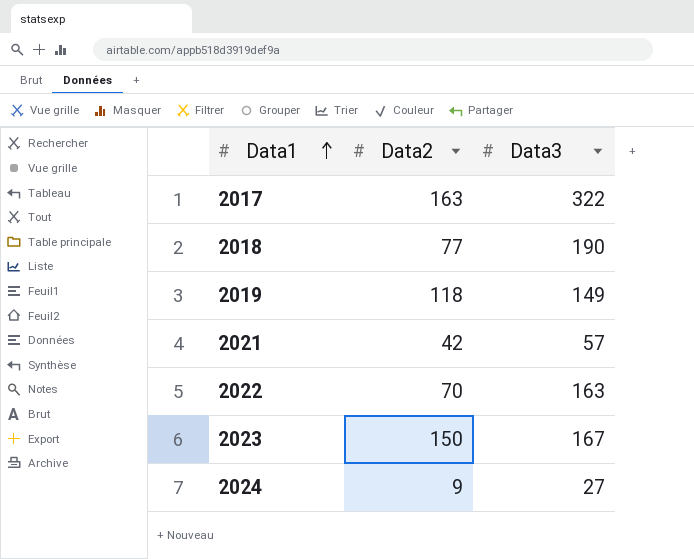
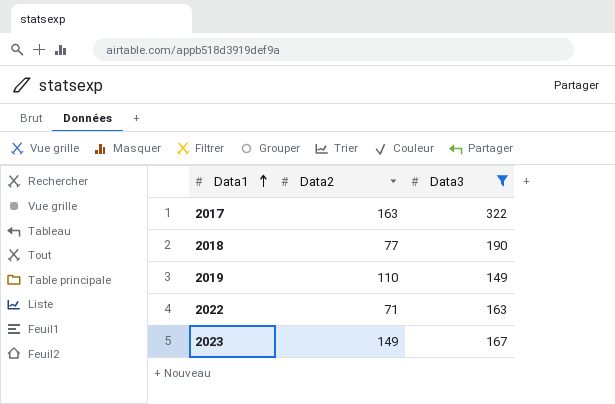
filter: none -> Data3 >= 149
2019 | Data2: 118 -> 110
2022 | Data2: 70 -> 71
2023 | Data2: 150 -> 149

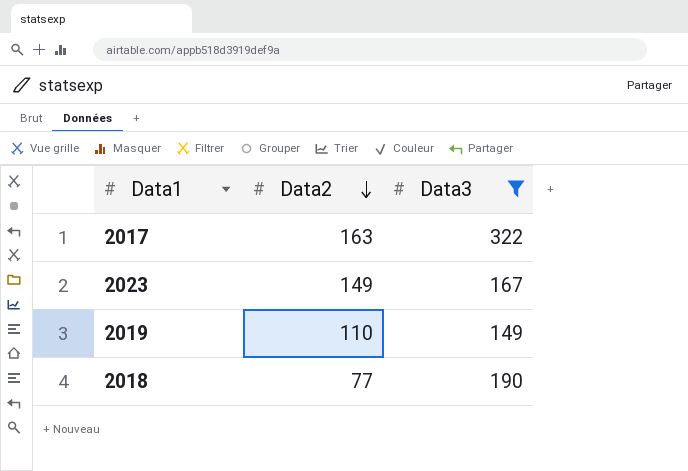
row order: Data1 ascending -> Data2 descending
row 2022: 71 | 163 -> none

